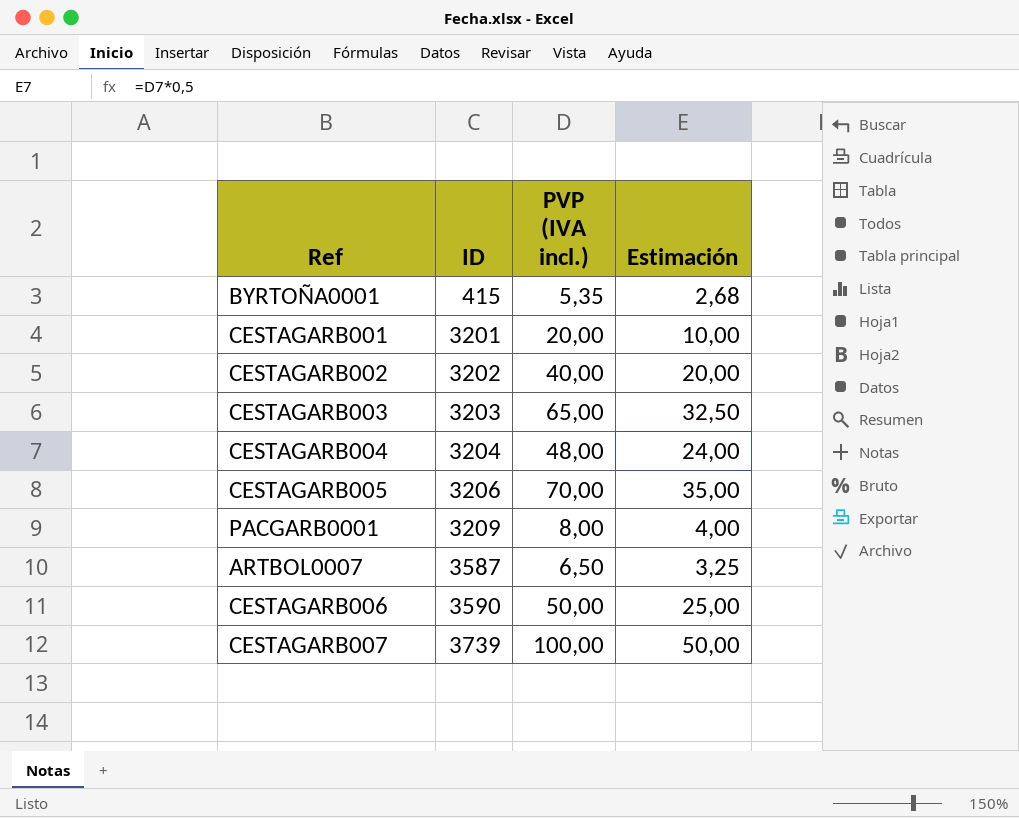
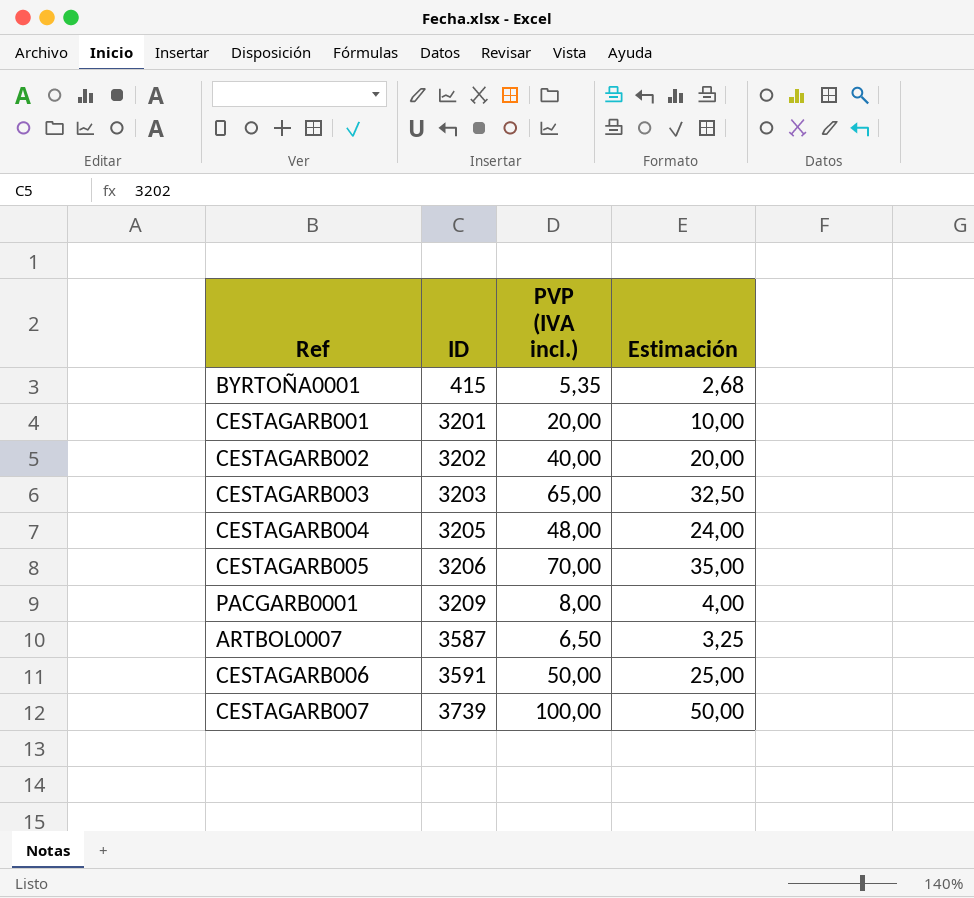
CESTAGARB004 | ID: 3204 -> 3205
CESTAGARB006 | ID: 3590 -> 3591

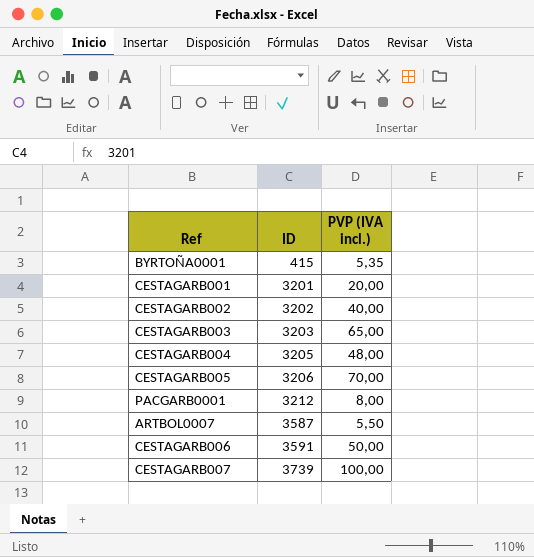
column Estimación | formula: [PVP (IVA incl.)] * 0,5 -> none
PACGARB0001 | ID: 3209 -> 3212
ARTBOL0007 | PVP (IVA incl.): 6,50 -> 5,50

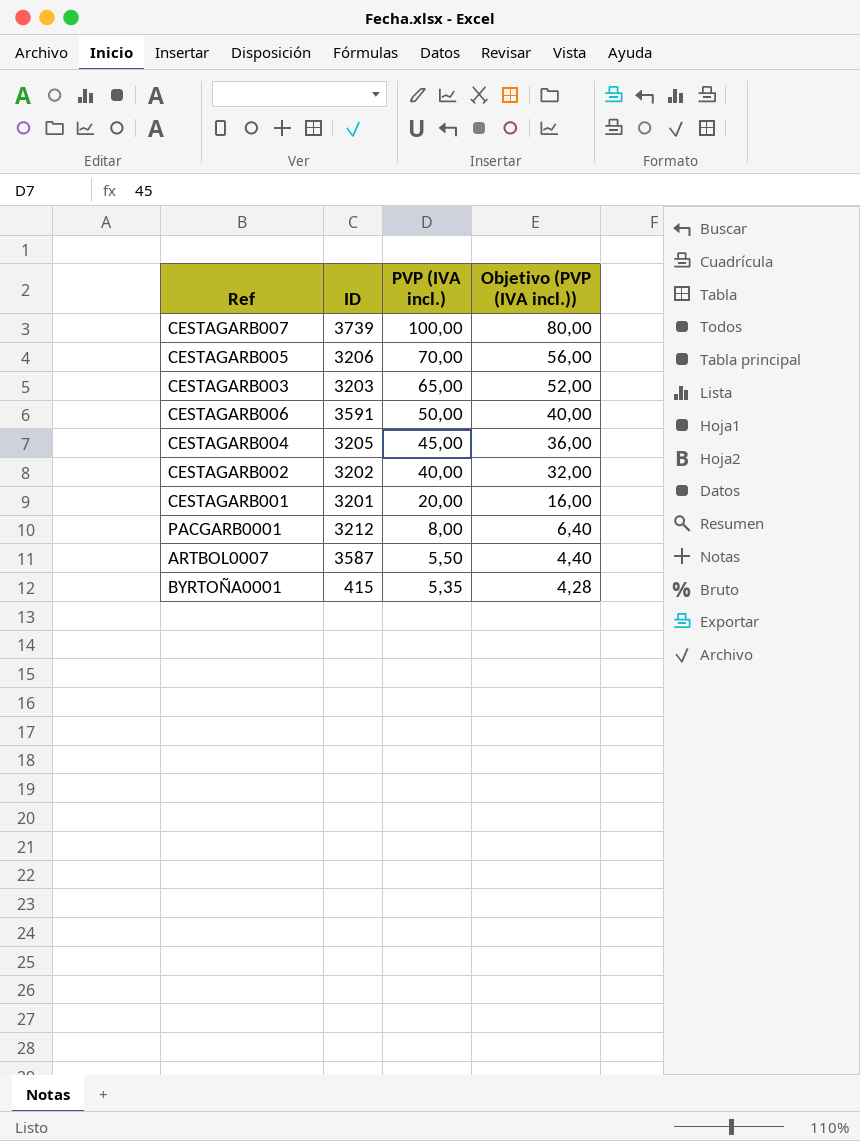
row order: ID ascending -> PVP (IVA incl.) descending
column Objetivo (PVP (IVA incl.)) | formula: none -> [PVP (IVA incl.)] * 0,8
CESTAGARB004 | PVP (IVA incl.): 48,00 -> 45,00

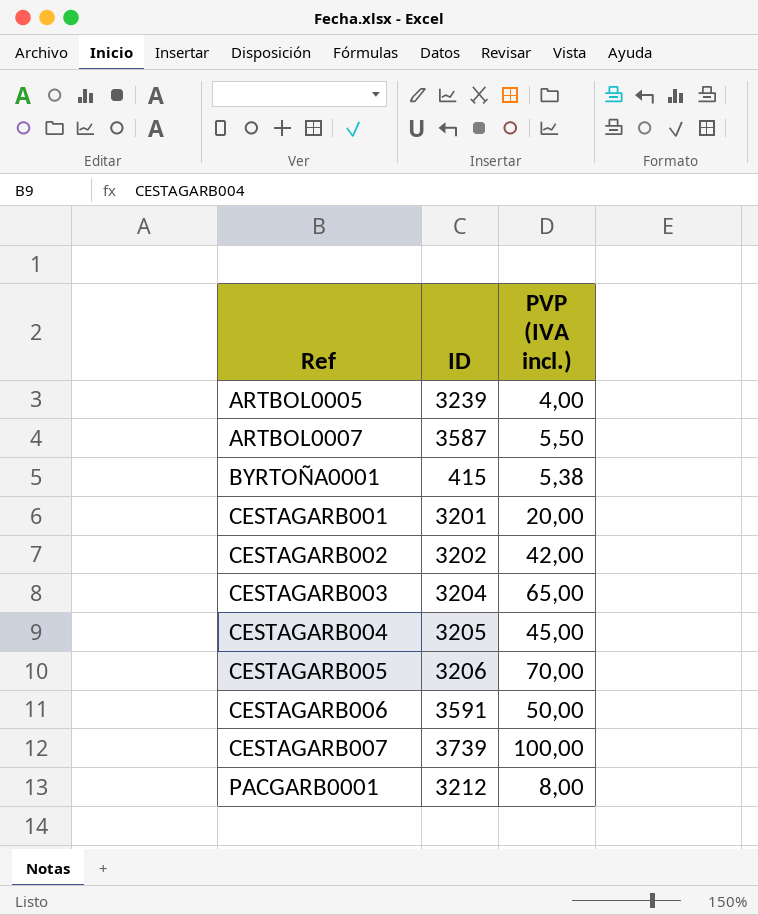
row order: PVP (IVA incl.) descending -> Ref ascending
column Objetivo (PVP (IVA incl.)) | formula: [PVP (IVA incl.)] * 0,8 -> none
row ARTBOL0005: none -> 3239 | 4,00
BYRTOÑA0001 | PVP (IVA incl.): 5,35 -> 5,38
CESTAGARB002 | PVP (IVA incl.): 40,00 -> 42,00
CESTAGARB003 | ID: 3203 -> 3204

